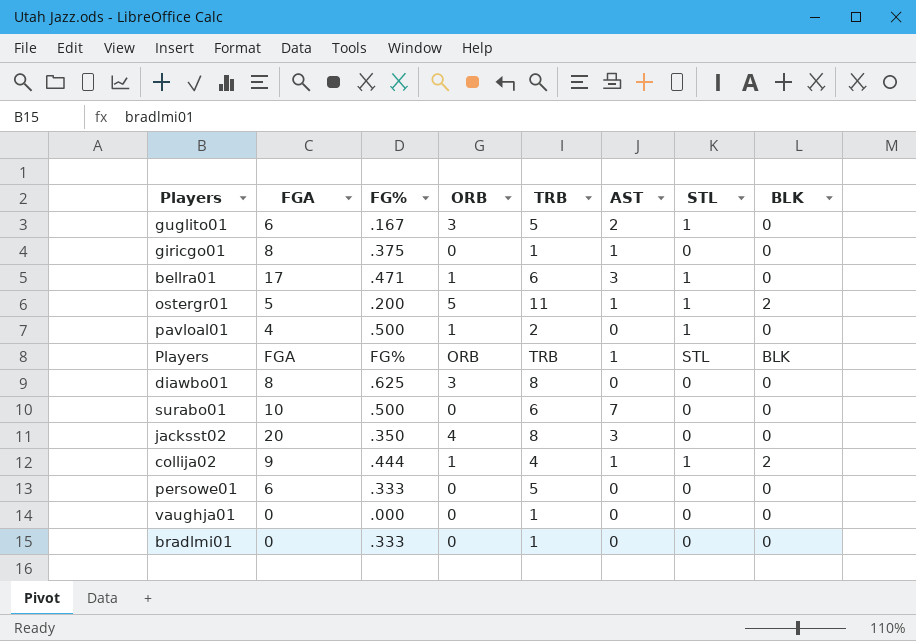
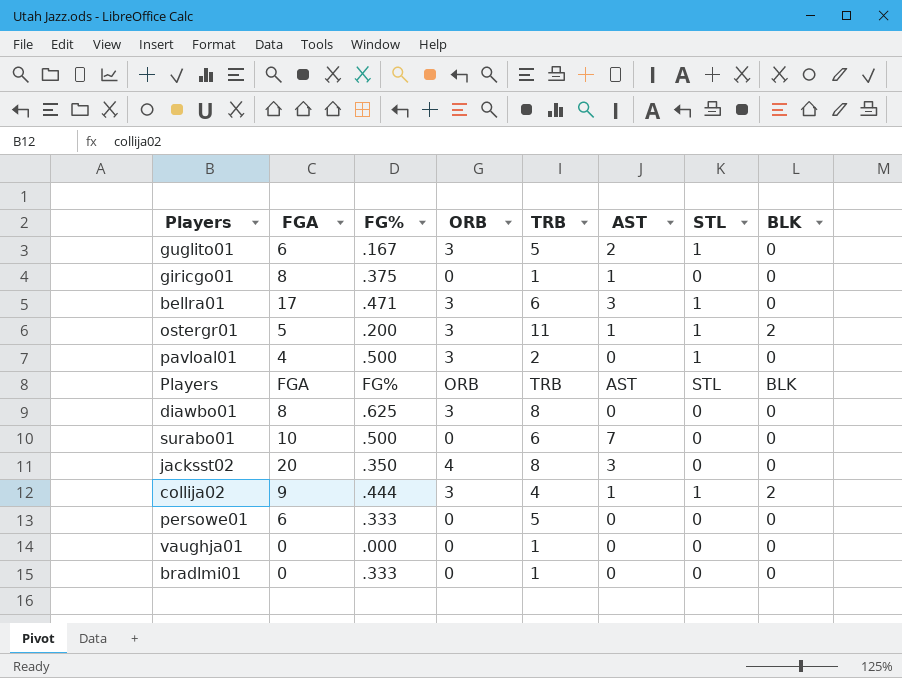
bellra01 | ORB: 1 -> 3
ostergr01 | ORB: 5 -> 3
pavloal01 | ORB: 1 -> 3
Players | AST: 1 -> AST
collija02 | ORB: 1 -> 3

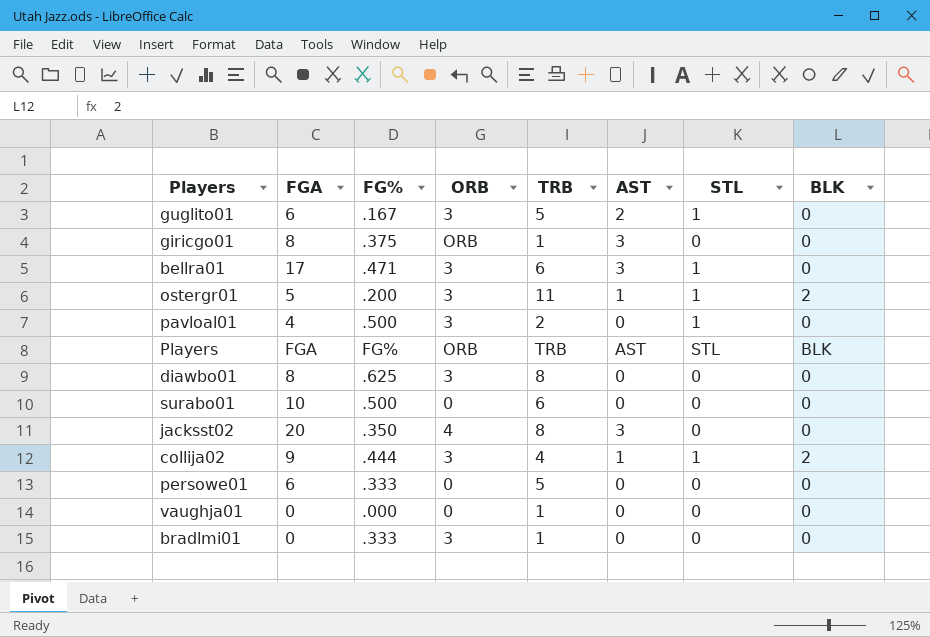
giricgo01 | ORB: 0 -> ORB
giricgo01 | AST: 1 -> 3
surabo01 | AST: 7 -> 0
bradlmi01 | ORB: 0 -> 3

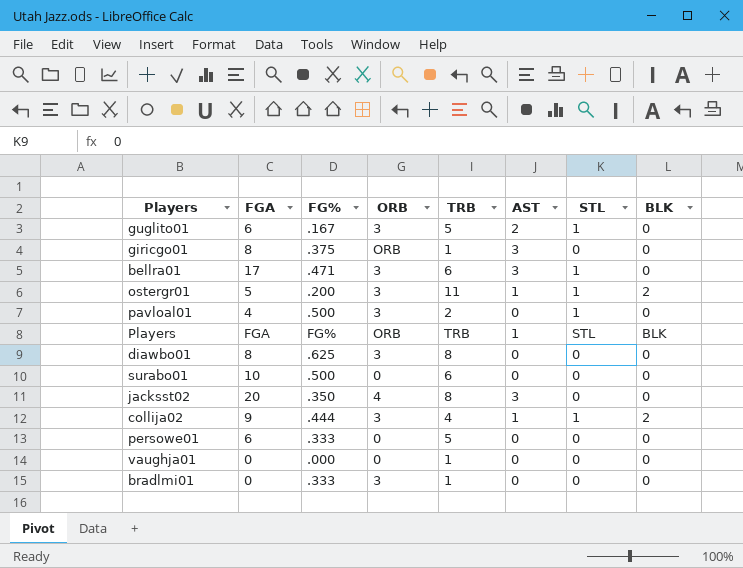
Players | AST: AST -> 1

